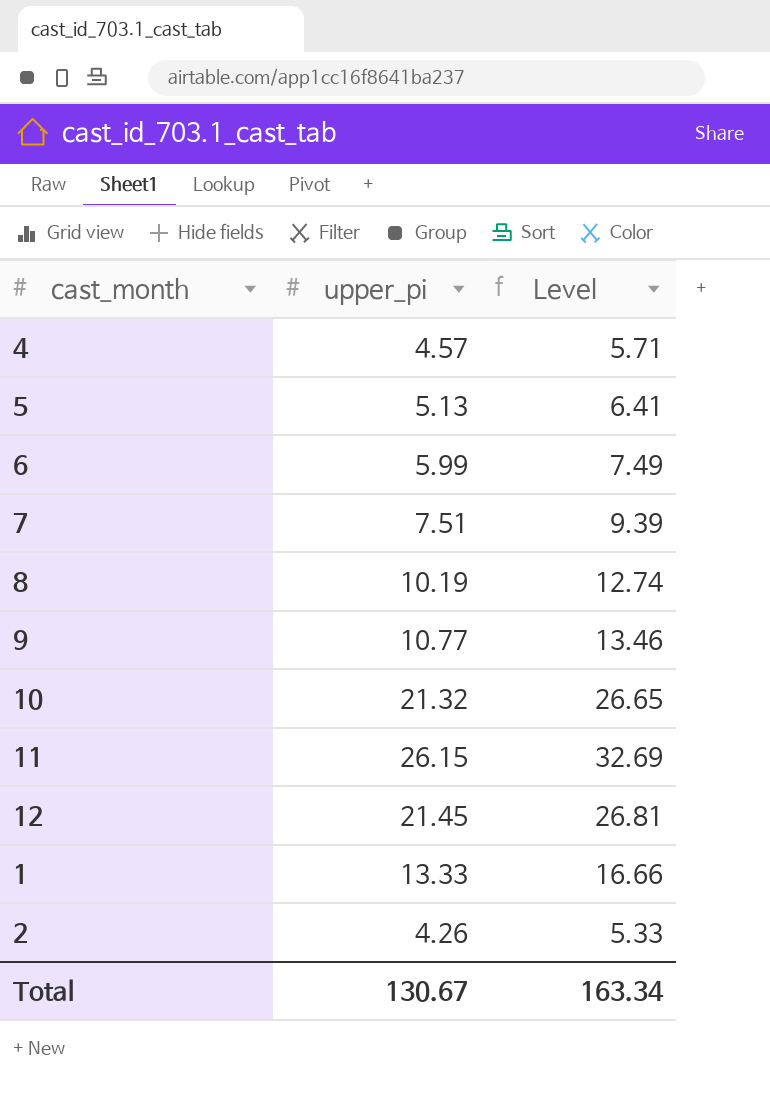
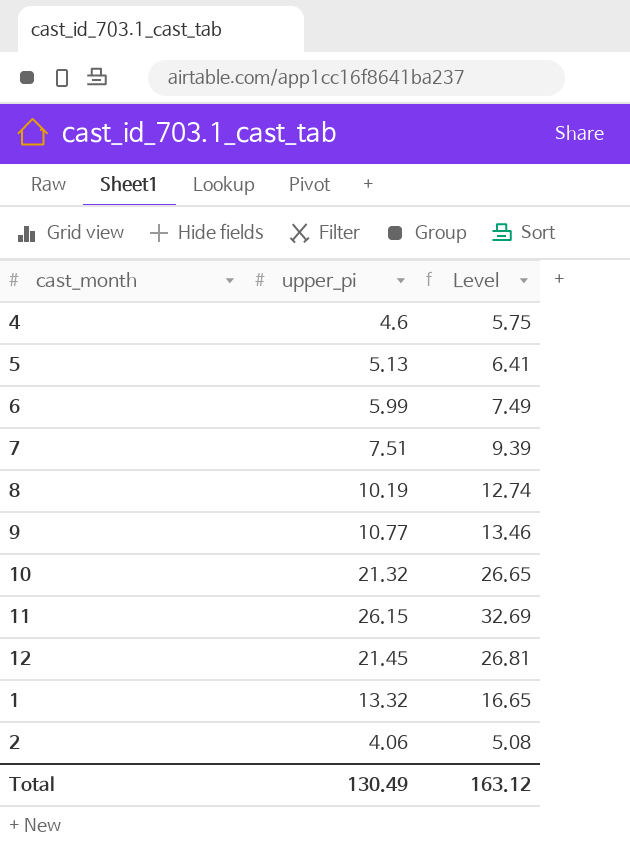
4 | upper_pi: 4.57 -> 4.6
4 | Level: 5.71 -> 5.75
1 | upper_pi: 13.33 -> 13.32
1 | Level: 16.66 -> 16.65
2 | upper_pi: 4.26 -> 4.06
2 | Level: 5.33 -> 5.08
Total | upper_pi: 130.67 -> 130.49
Total | Level: 163.34 -> 163.12

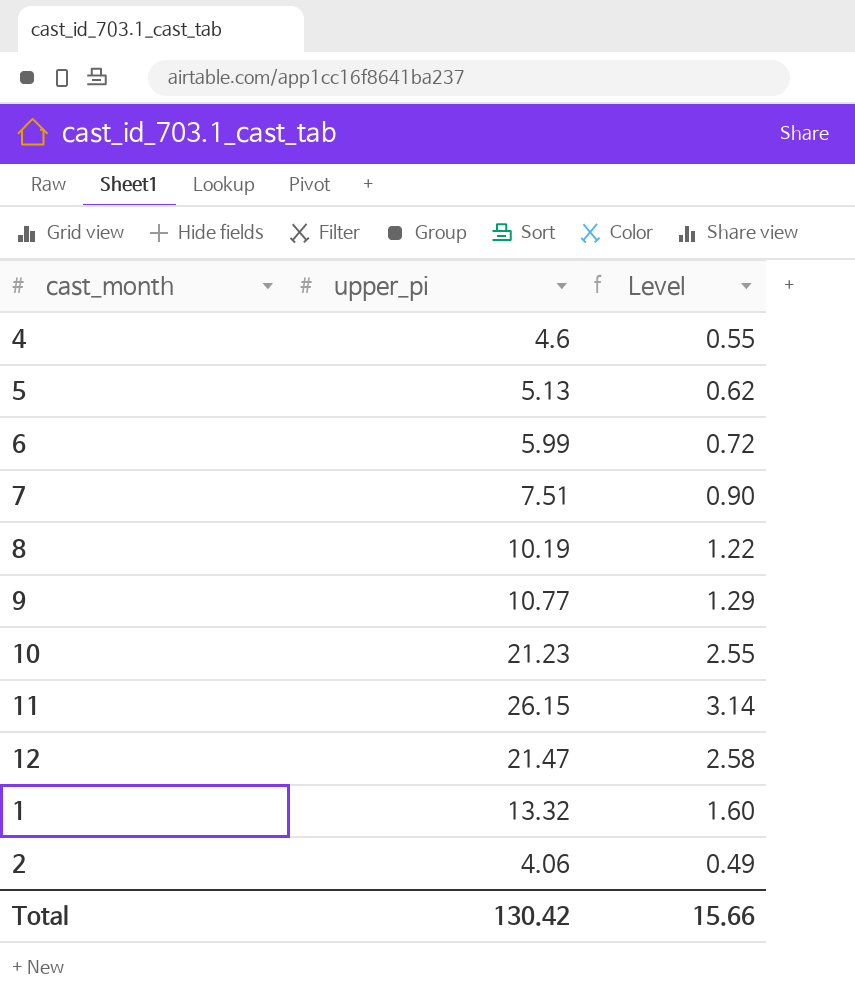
column Level | formula: [upper_pi] * 1.25 -> [upper_pi] * 0.12
10 | upper_pi: 21.32 -> 21.23
12 | upper_pi: 21.45 -> 21.47
Total | upper_pi: 130.49 -> 130.42
Total | Level: 163.12 -> 15.66

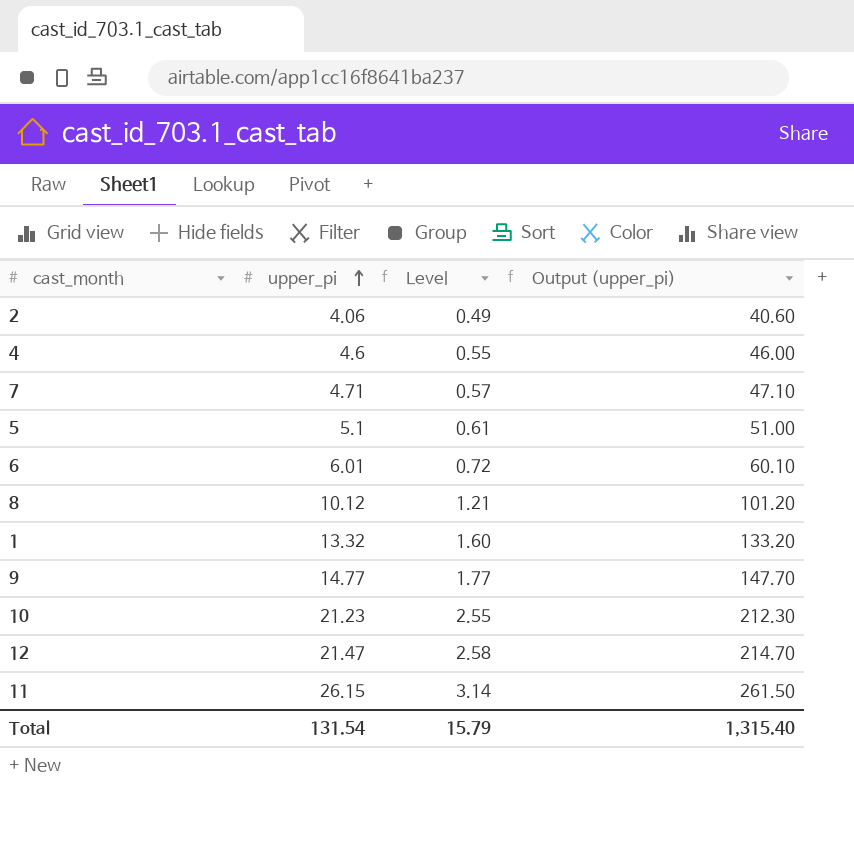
row order: none -> upper_pi ascending
column Output (upper_pi) | formula: none -> [upper_pi] * 10
7 | upper_pi: 7.51 -> 4.71
7 | Level: 0.90 -> 0.57
5 | upper_pi: 5.13 -> 5.1
5 | Level: 0.62 -> 0.61
6 | upper_pi: 5.99 -> 6.01
8 | upper_pi: 10.19 -> 10.12
8 | Level: 1.22 -> 1.21
9 | upper_pi: 10.77 -> 14.77
9 | Level: 1.29 -> 1.77
Total | upper_pi: 130.42 -> 131.54
Total | Level: 15.66 -> 15.79

